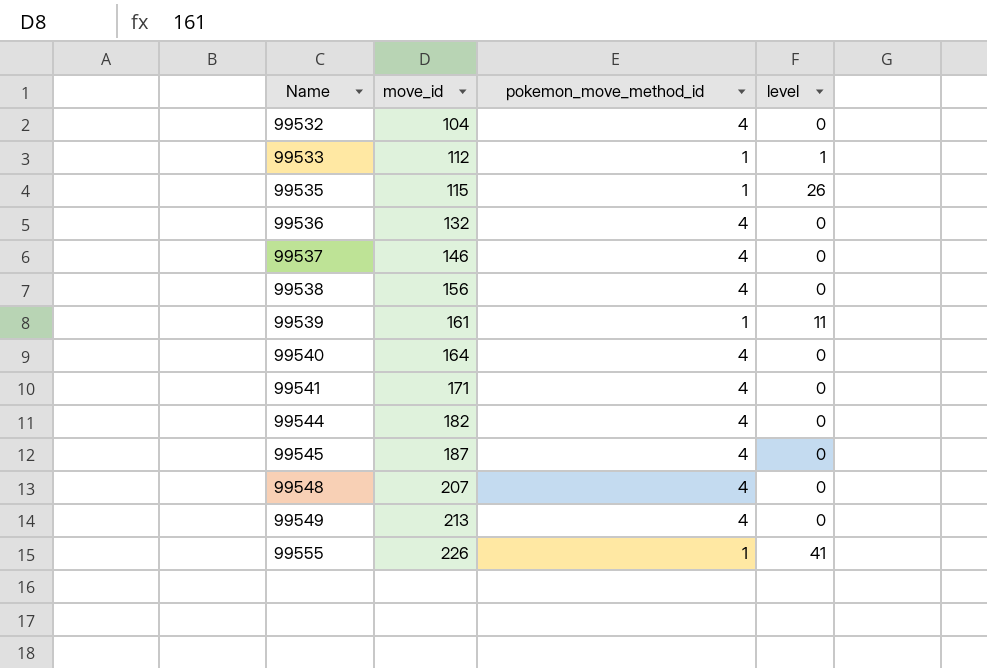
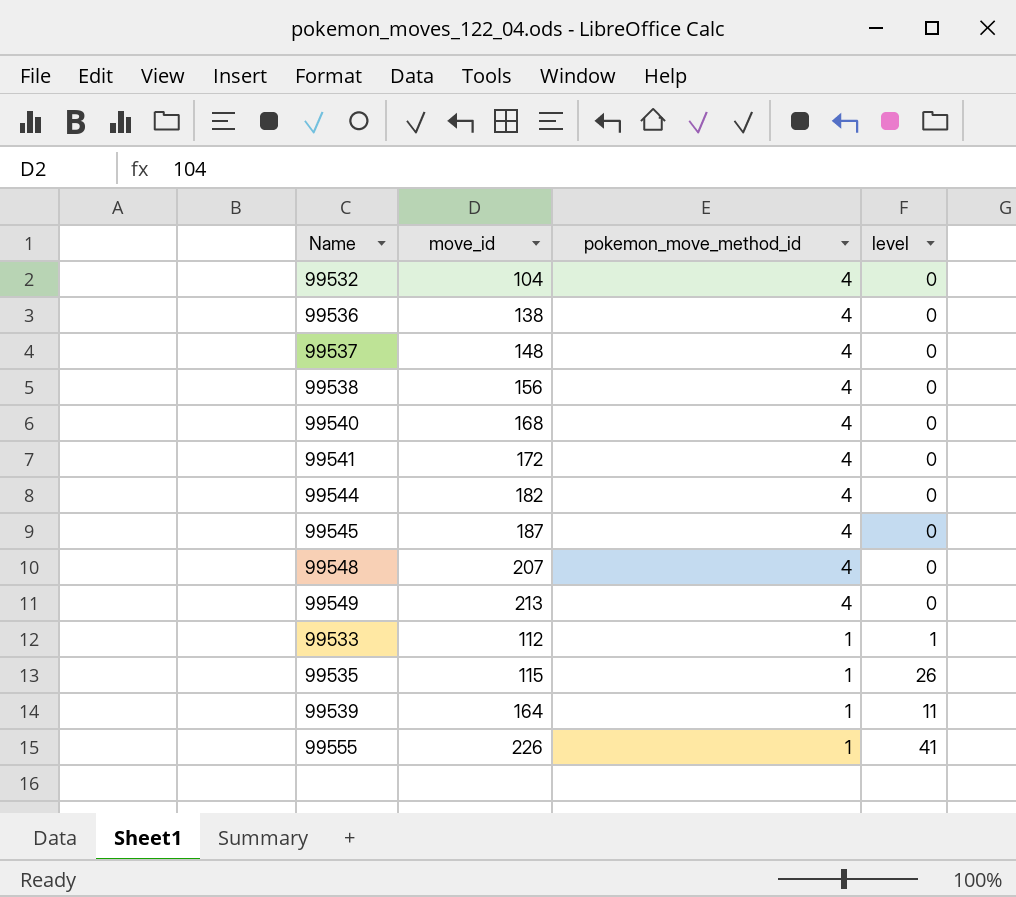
row order: Name ascending -> pokemon_move_method_id descending
99536 | move_id: 132 -> 138
99537 | move_id: 146 -> 148
99540 | move_id: 164 -> 168
99541 | move_id: 171 -> 172
99539 | move_id: 161 -> 164

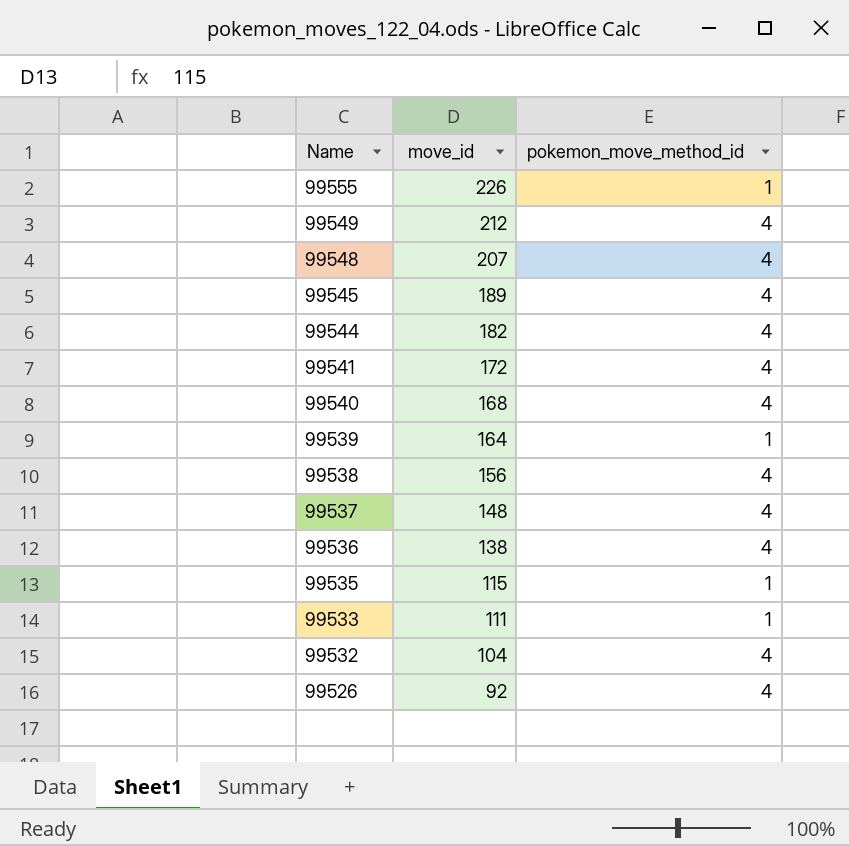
row order: pokemon_move_method_id descending -> Name descending
column level | position: 4 -> none
99549 | move_id: 213 -> 212
99545 | move_id: 187 -> 189
99533 | move_id: 112 -> 111
row 99526: none -> 92 | 4

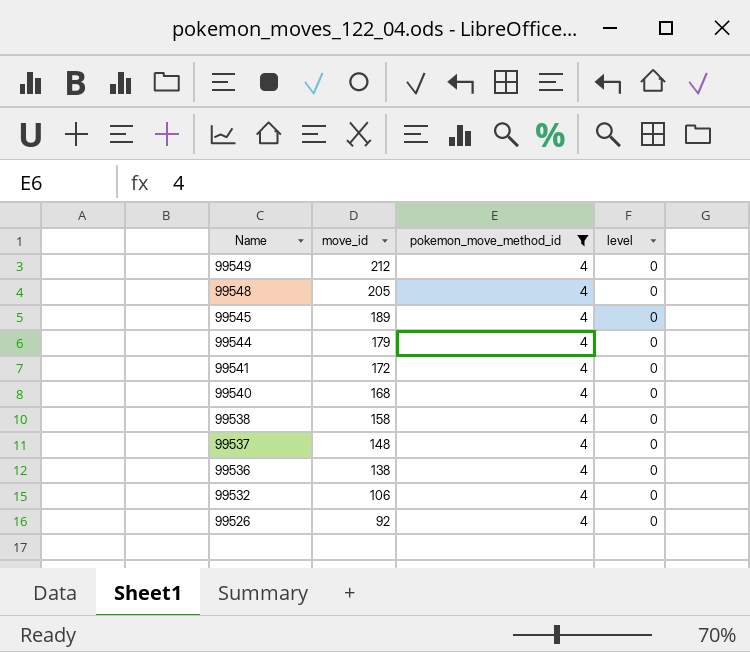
filter: none -> pokemon_move_method_id = 4
column level | position: none -> 4
99548 | move_id: 207 -> 205
99544 | move_id: 182 -> 179
99538 | move_id: 156 -> 158
99532 | move_id: 104 -> 106

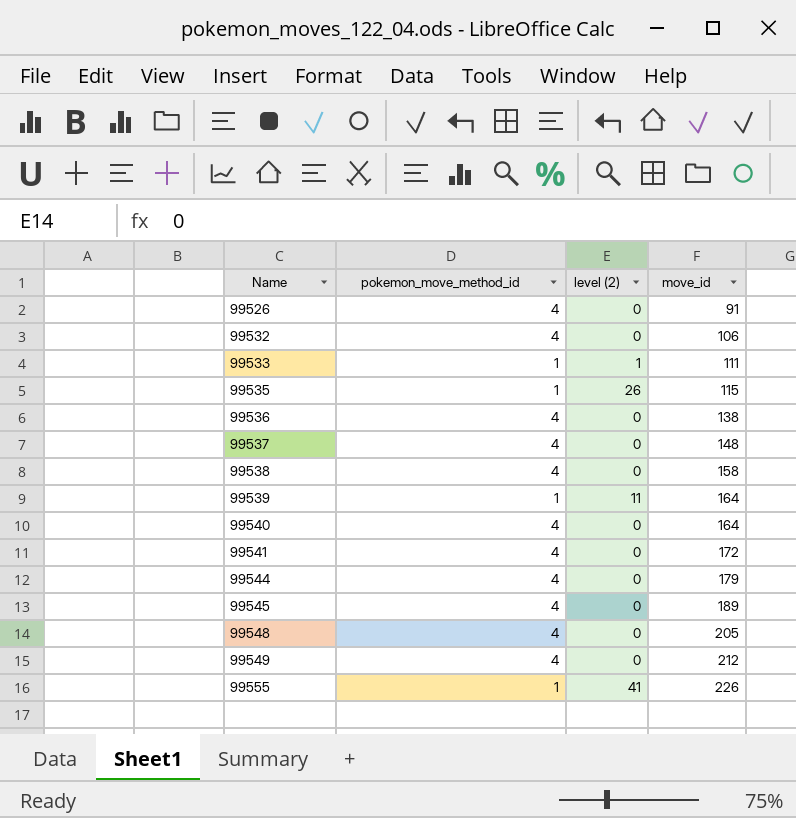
filter: pokemon_move_method_id = 4 -> none
row order: Name descending -> Name ascending
column name: level -> level (2)
column move_id | position: 2 -> 4
99526 | move_id: 92 -> 91
99540 | move_id: 168 -> 164

